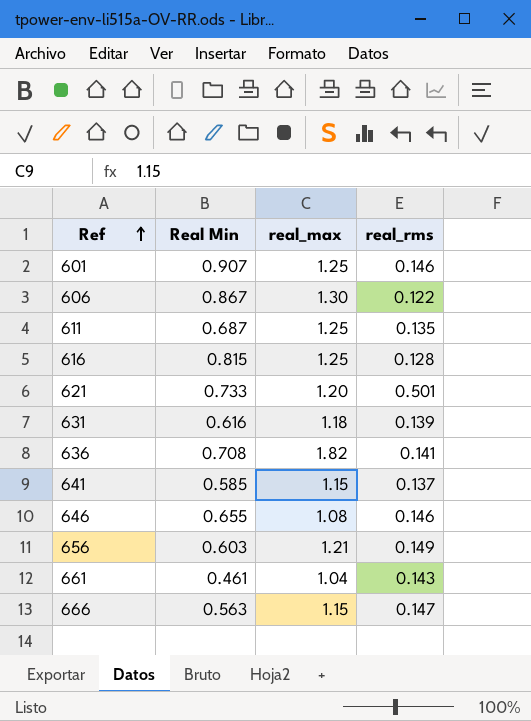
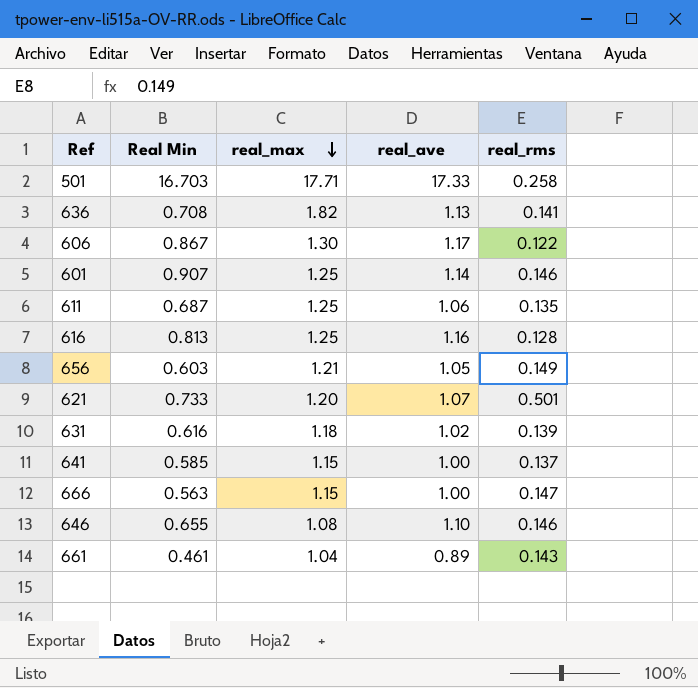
row order: Ref ascending -> real_max descending
column real_ave | position: none -> 4
row 501: none -> 16.703 | 17.71 | 17.33 | 0.258
616 | Real Min: 0.815 -> 0.813

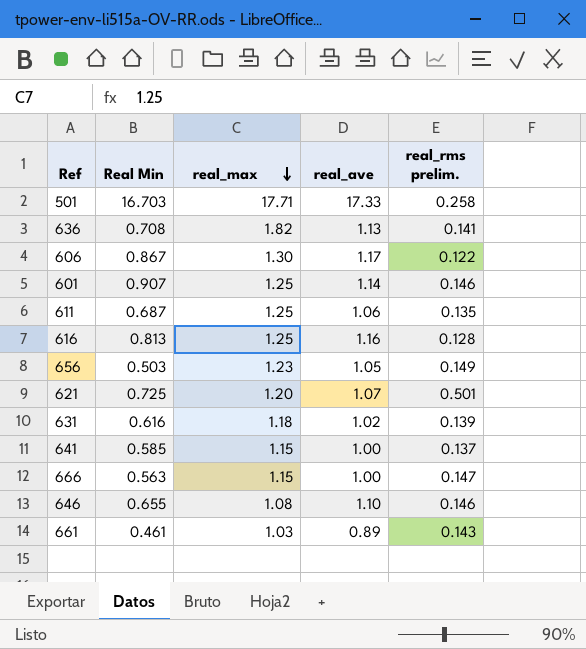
column name: real_rms -> real_rms prelim.
656 | Real Min: 0.603 -> 0.503
656 | real_max: 1.21 -> 1.23
621 | Real Min: 0.733 -> 0.725
661 | real_max: 1.04 -> 1.03

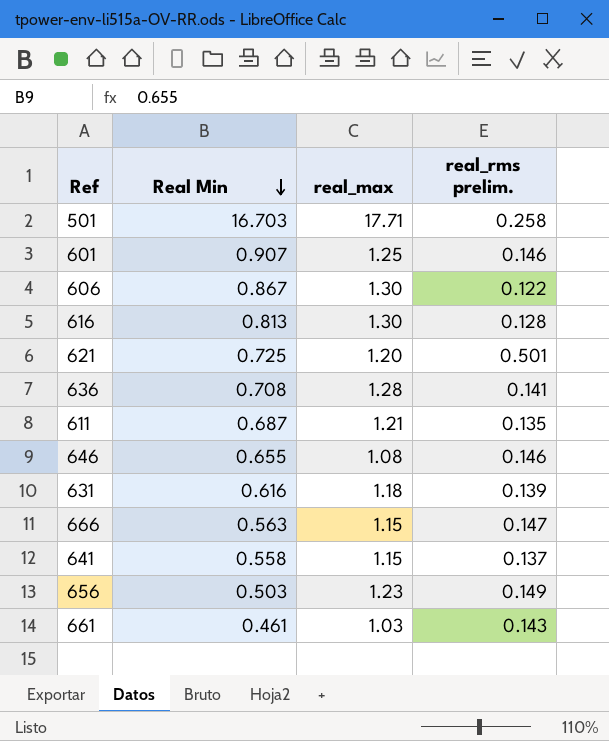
row order: real_max descending -> Real Min descending
column real_ave | position: 4 -> none
616 | real_max: 1.25 -> 1.30
636 | real_max: 1.82 -> 1.28
611 | real_max: 1.25 -> 1.21
641 | Real Min: 0.585 -> 0.558

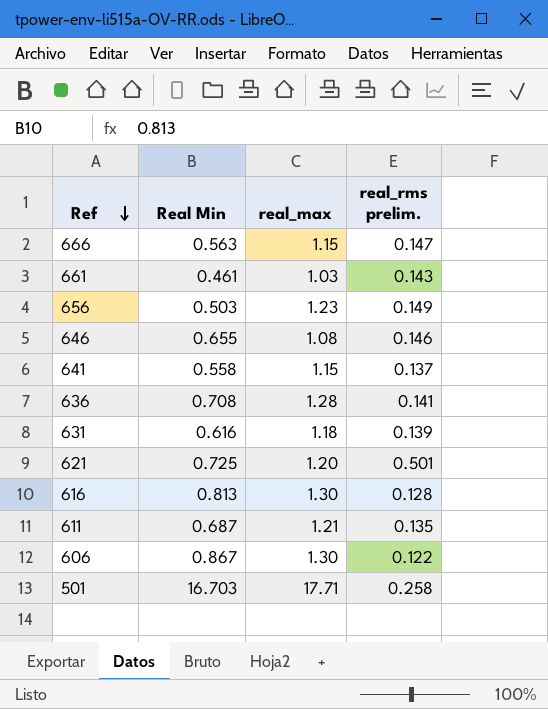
row order: Real Min descending -> Ref descending
row 601: 0.907 | 1.25 | 0.146 -> none

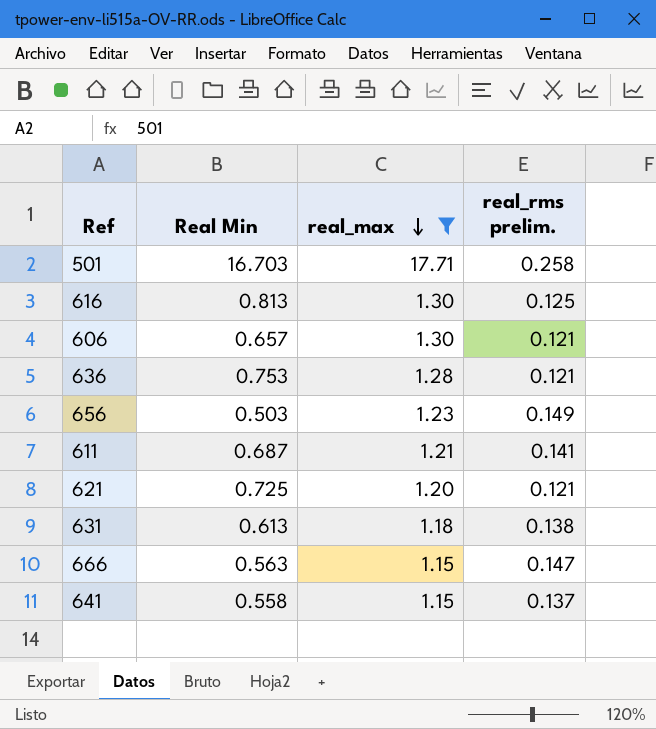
filter: none -> real_max >= 1.15
row order: Ref descending -> real_max descending
616 | real_rms prelim.: 0.128 -> 0.125
606 | Real Min: 0.867 -> 0.657
606 | real_rms prelim.: 0.122 -> 0.121
636 | Real Min: 0.708 -> 0.753
636 | real_rms prelim.: 0.141 -> 0.121
611 | real_rms prelim.: 0.135 -> 0.141
621 | real_rms prelim.: 0.501 -> 0.121
631 | Real Min: 0.616 -> 0.613
631 | real_rms prelim.: 0.139 -> 0.138

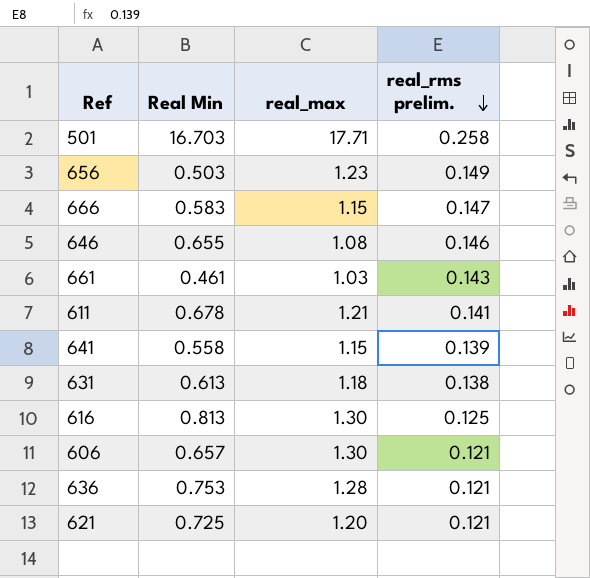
filter: real_max >= 1.15 -> none
row order: real_max descending -> real_rms prelim. descending
666 | Real Min: 0.563 -> 0.583
611 | Real Min: 0.687 -> 0.678
641 | real_rms prelim.: 0.137 -> 0.139

